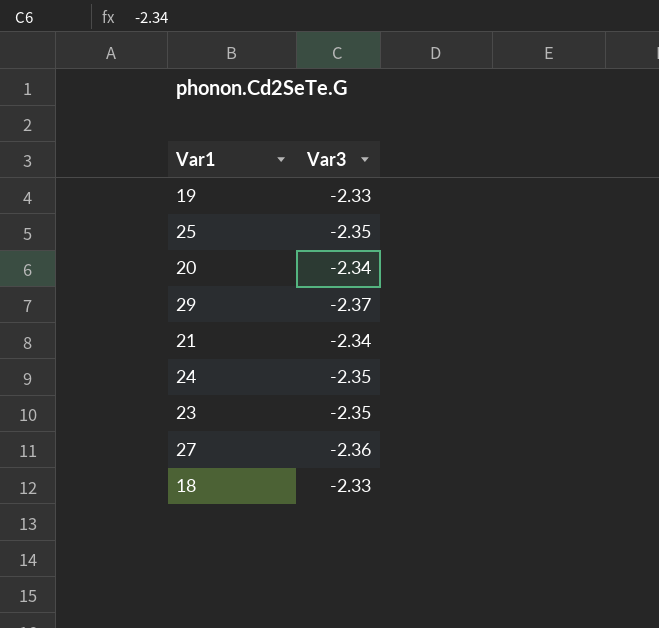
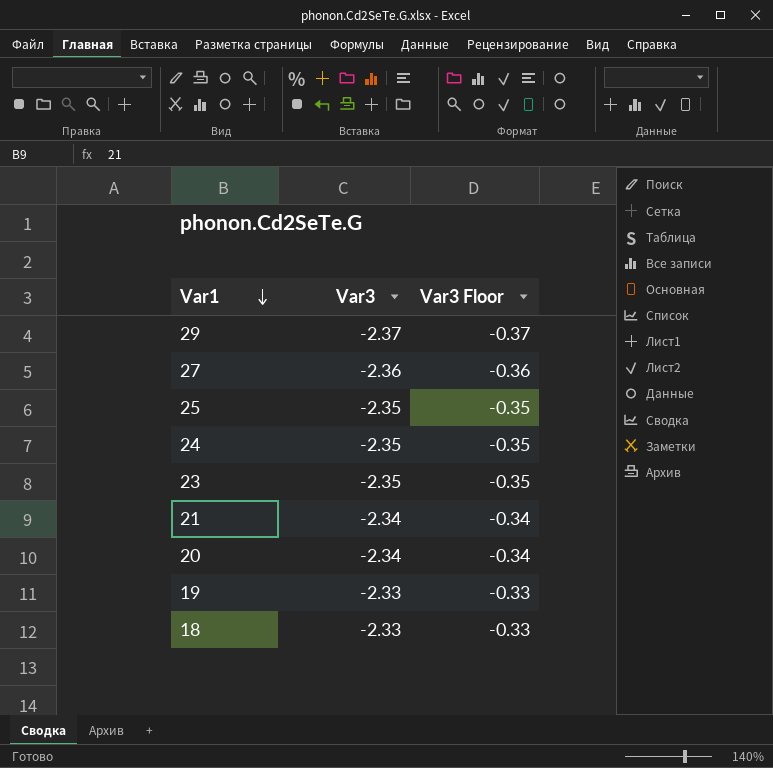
row order: none -> Var1 descending
column Var3 Floor | formula: none -> [Var3] + 2

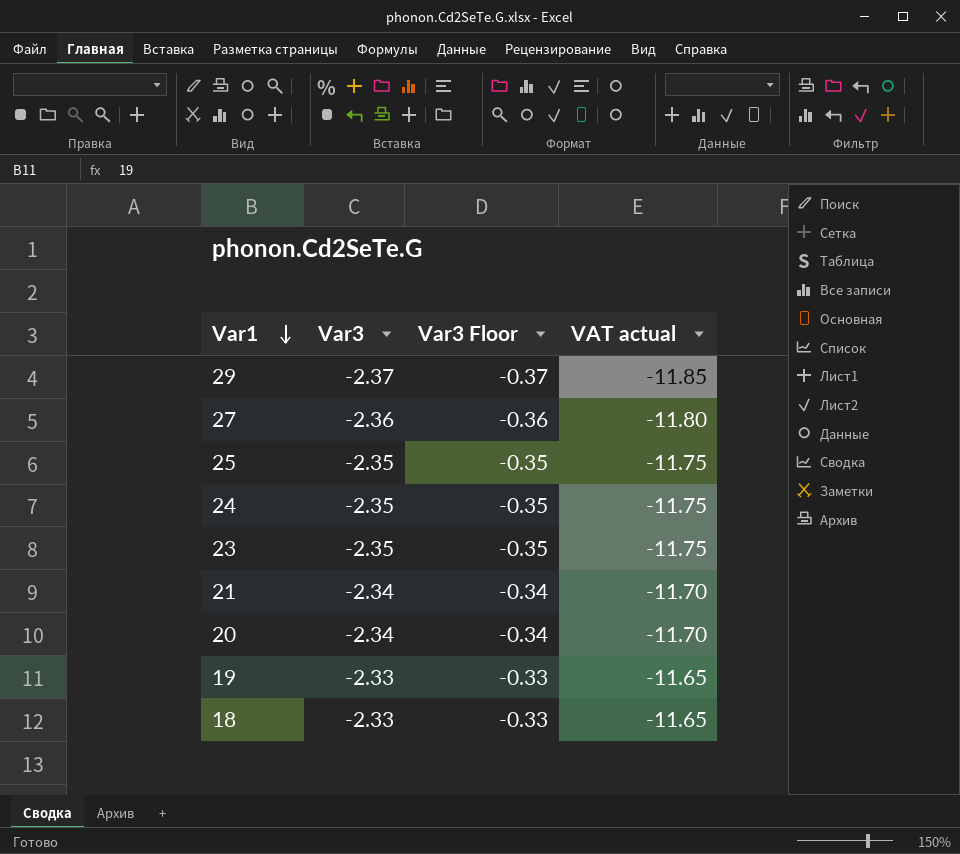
column VAT actual | formula: none -> [Var3] * 5

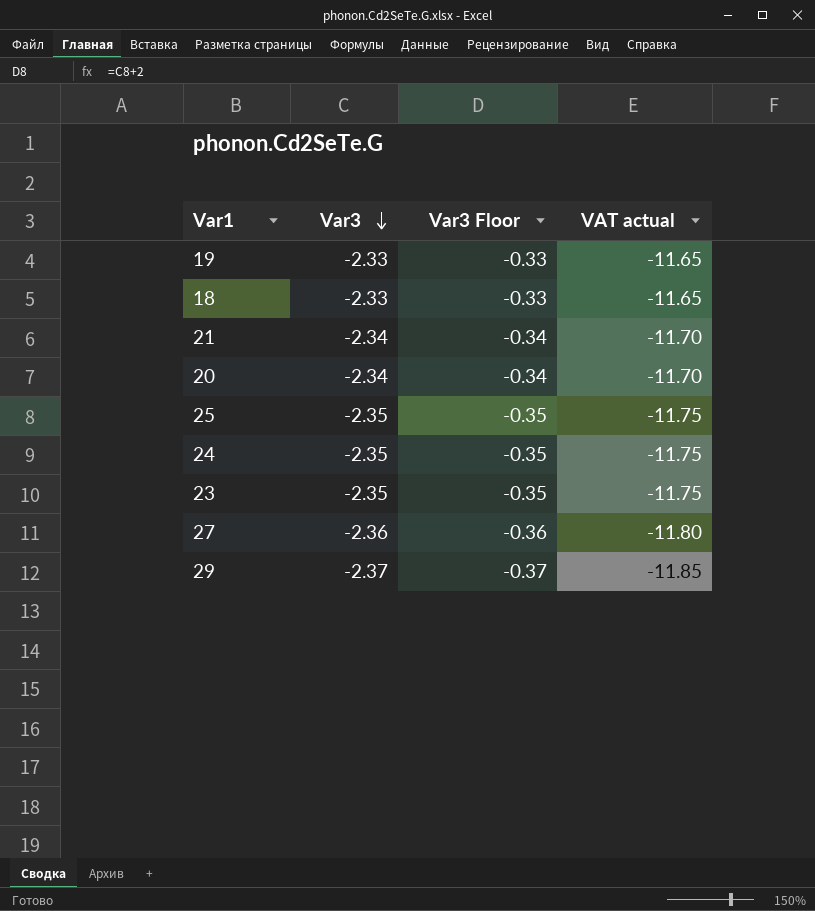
row order: Var1 descending -> Var3 descending

